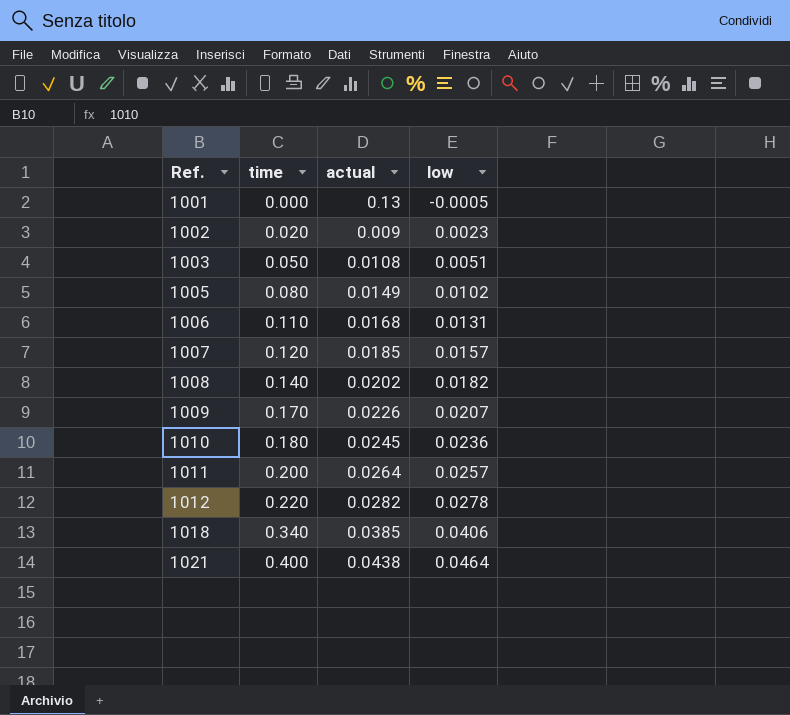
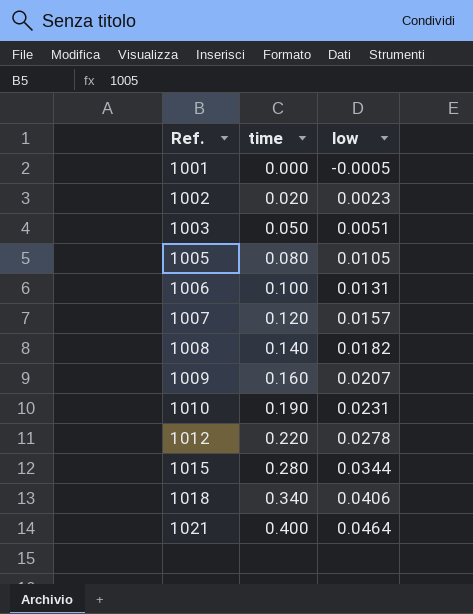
column actual | position: 3 -> none
row 1011: 0.200 | 0.0264 | 0.0257 -> none
1005 | low: 0.0102 -> 0.0105
1006 | time: 0.110 -> 0.100
1009 | time: 0.170 -> 0.160
1010 | time: 0.180 -> 0.190
1010 | low: 0.0236 -> 0.0231
row 1015: none -> 0.280 | 0.0344

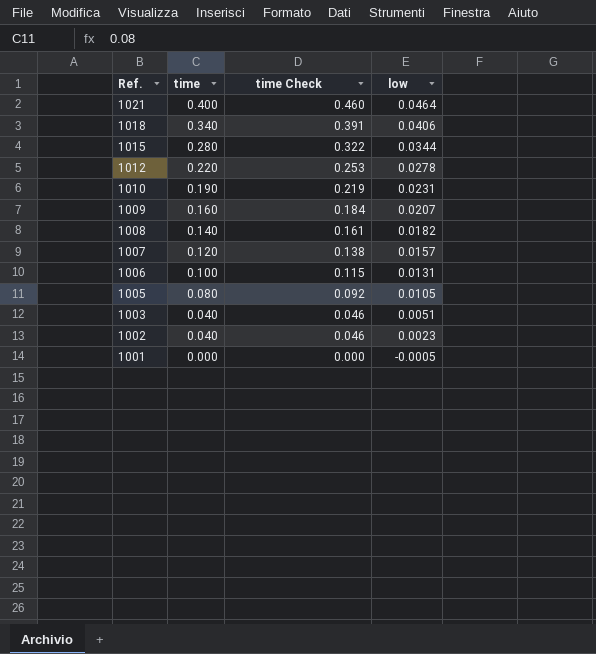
row order: Ref. ascending -> Ref. descending
column time Check | formula: none -> [time] * 1.15
1003 | time: 0.050 -> 0.040
1002 | time: 0.020 -> 0.040

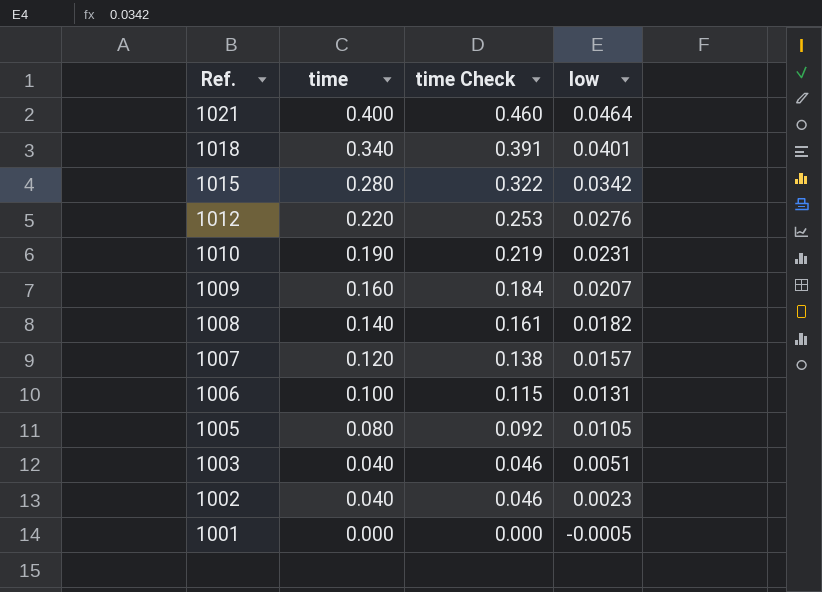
1018 | low: 0.0406 -> 0.0401
1015 | low: 0.0344 -> 0.0342
1012 | low: 0.0278 -> 0.0276

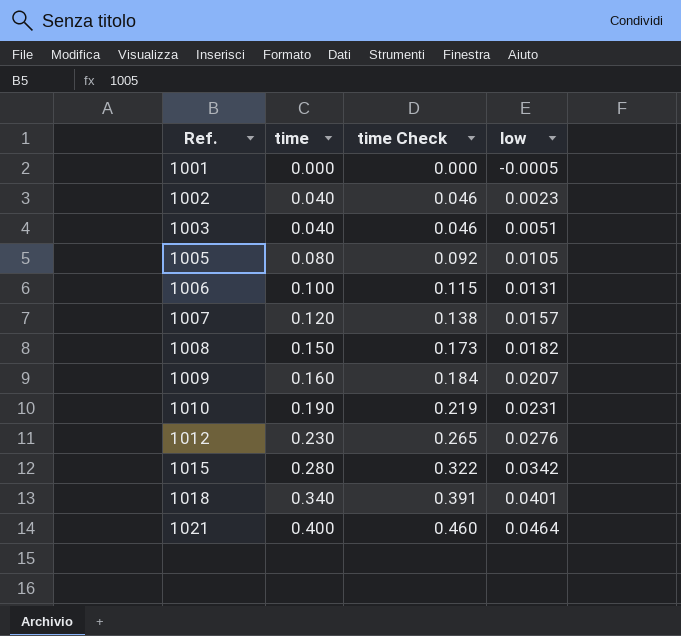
row order: Ref. descending -> Ref. ascending
1008 | time: 0.140 -> 0.150
1008 | time Check: 0.161 -> 0.173
1012 | time: 0.220 -> 0.230
1012 | time Check: 0.253 -> 0.265

